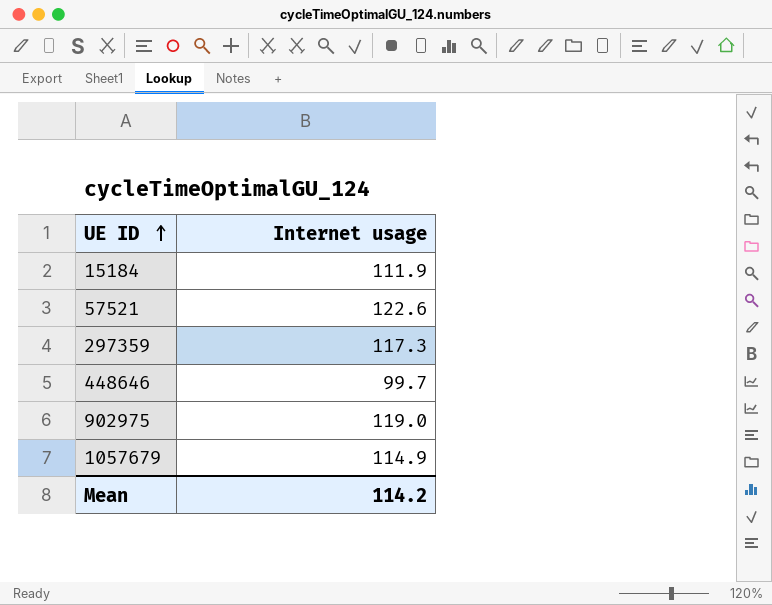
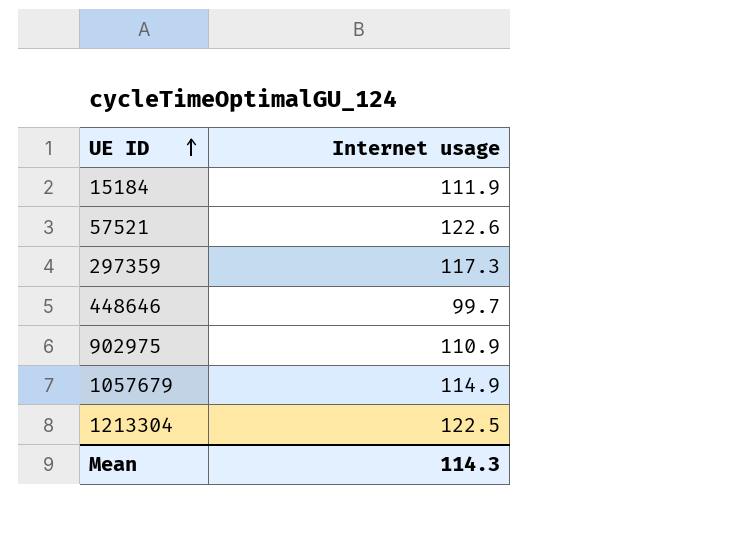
902975 | Internet usage: 119.0 -> 110.9
row 1213304: none -> 122.5
Mean | Internet usage: 114.2 -> 114.3

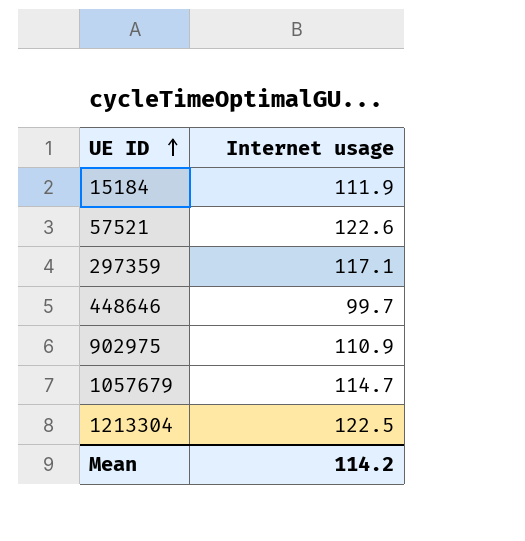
297359 | Internet usage: 117.3 -> 117.1
1057679 | Internet usage: 114.9 -> 114.7
Mean | Internet usage: 114.3 -> 114.2

